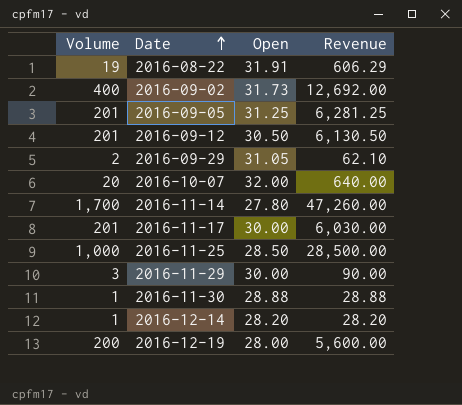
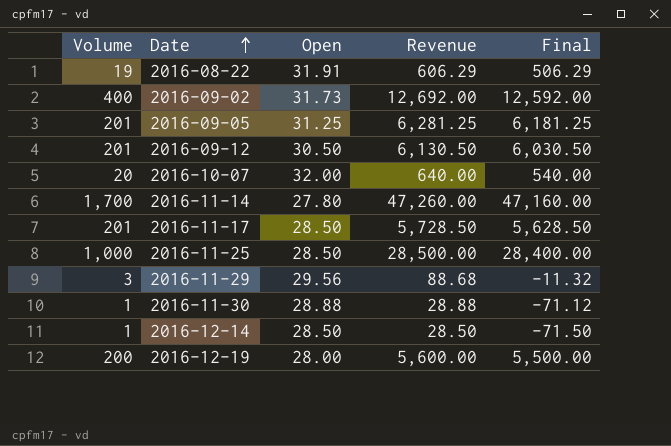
column Final | formula: none -> [Revenue] - 100
row 2016-09-29: 2 | 31.05 | 62.10 -> none
2016-11-17 | Open: 30.00 -> 28.50
2016-11-17 | Revenue: 6,030.00 -> 5,728.50
2016-11-29 | Open: 30.00 -> 29.56
2016-11-29 | Revenue: 90.00 -> 88.68
2016-12-14 | Open: 28.20 -> 28.50
2016-12-14 | Revenue: 28.20 -> 28.50

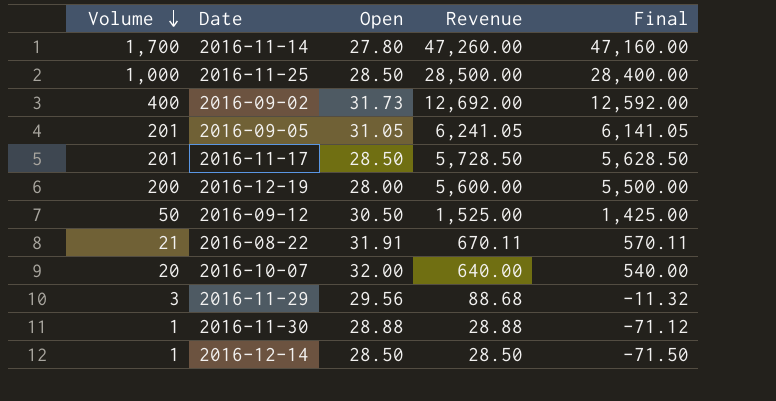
row order: Date ascending -> Volume descending
2016-09-05 | Open: 31.25 -> 31.05
2016-09-05 | Revenue: 6,281.25 -> 6,241.05
2016-09-05 | Final: 6,181.25 -> 6,141.05
2016-09-12 | Volume: 201 -> 50
2016-09-12 | Revenue: 6,130.50 -> 1,525.00
2016-09-12 | Final: 6,030.50 -> 1,425.00
2016-08-22 | Volume: 19 -> 21
2016-08-22 | Revenue: 606.29 -> 670.11
2016-08-22 | Final: 506.29 -> 570.11

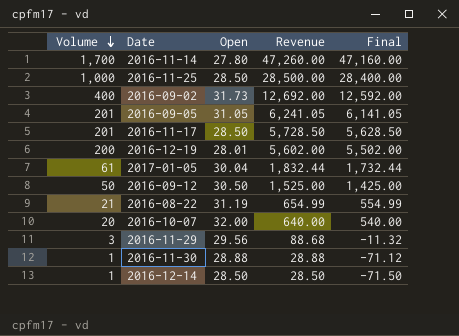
2016-12-19 | Open: 28.00 -> 28.01
2016-12-19 | Revenue: 5,600.00 -> 5,602.00
2016-12-19 | Final: 5,500.00 -> 5,502.00
row 2017-01-05: none -> 61 | 30.04 | 1,832.44 | 1,732.44
2016-08-22 | Open: 31.91 -> 31.19
2016-08-22 | Revenue: 670.11 -> 654.99
2016-08-22 | Final: 570.11 -> 554.99

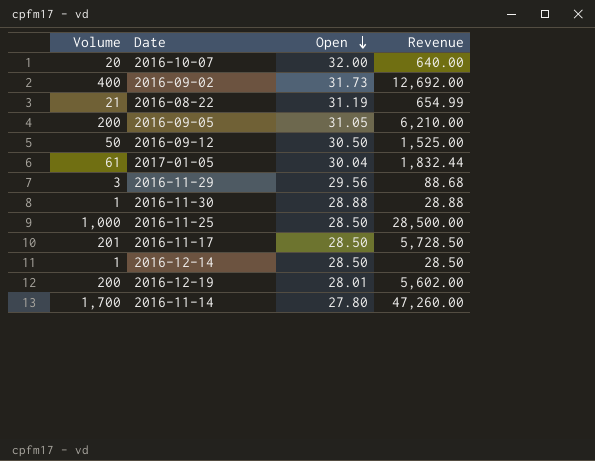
row order: Volume descending -> Open descending
column Final | formula: [Revenue] - 100 -> none
2016-09-05 | Volume: 201 -> 200
2016-09-05 | Revenue: 6,241.05 -> 6,210.00

